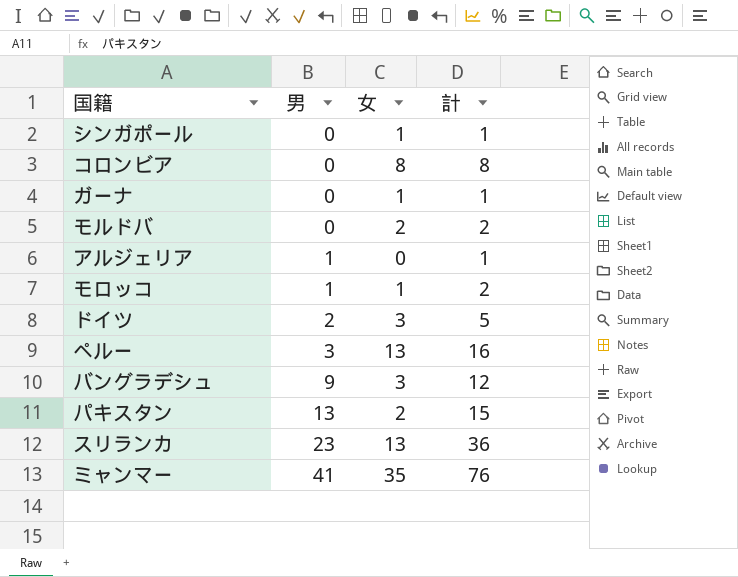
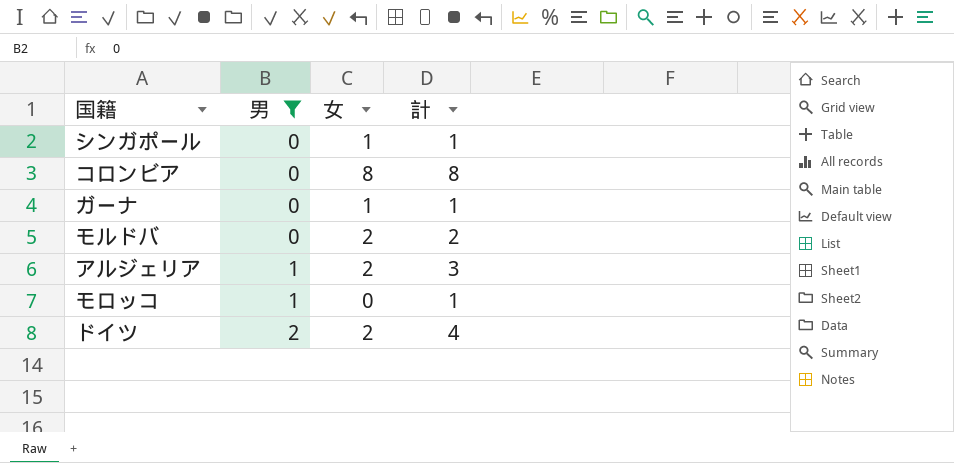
filter: none -> 男 <= 2
アルジェリア | 女: 0 -> 2
アルジェリア | 計: 1 -> 3
モロッコ | 女: 1 -> 0
モロッコ | 計: 2 -> 1
ドイツ | 女: 3 -> 2
ドイツ | 計: 5 -> 4

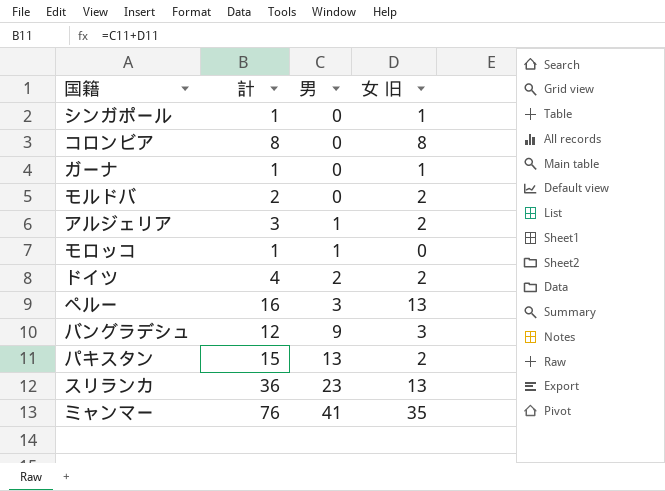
filter: 男 <= 2 -> none
column 計 | position: 4 -> 2
column name: 女 -> 女 旧

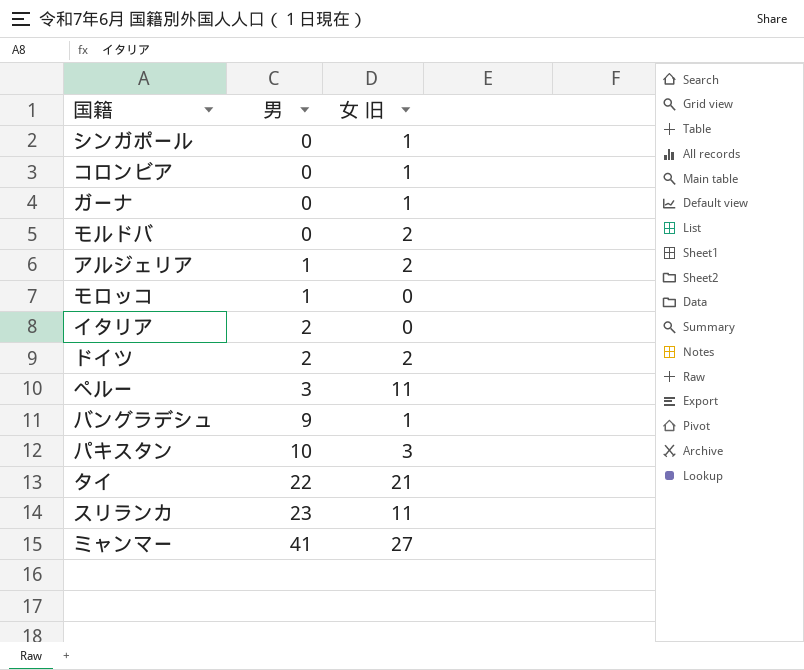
column 計 | formula: [男] + [女 旧] -> none
コロンビア | 女 旧: 8 -> 1
row イタリア: none -> 2 | 0
ペルー | 女 旧: 13 -> 11
バングラデシュ | 女 旧: 3 -> 1
パキスタン | 男: 13 -> 10
パキスタン | 女 旧: 2 -> 3
row タイ: none -> 22 | 21
スリランカ | 女 旧: 13 -> 11
ミャンマー | 女 旧: 35 -> 27

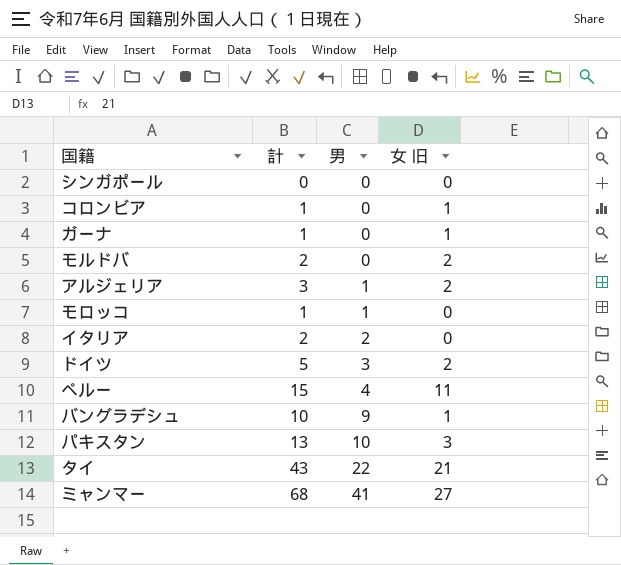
column 計 | formula: none -> [男] + [女 旧]
row スリランカ: 23 | 11 -> none
シンガポール | 女 旧: 1 -> 0
ドイツ | 男: 2 -> 3
ペルー | 男: 3 -> 4

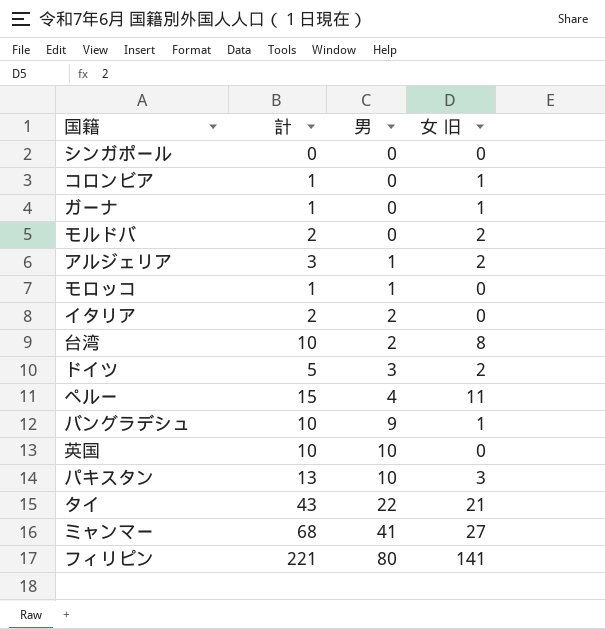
row 台湾: none -> 10 | 2 | 8
row 英国: none -> 10 | 10 | 0
row フィリピン: none -> 221 | 80 | 141

